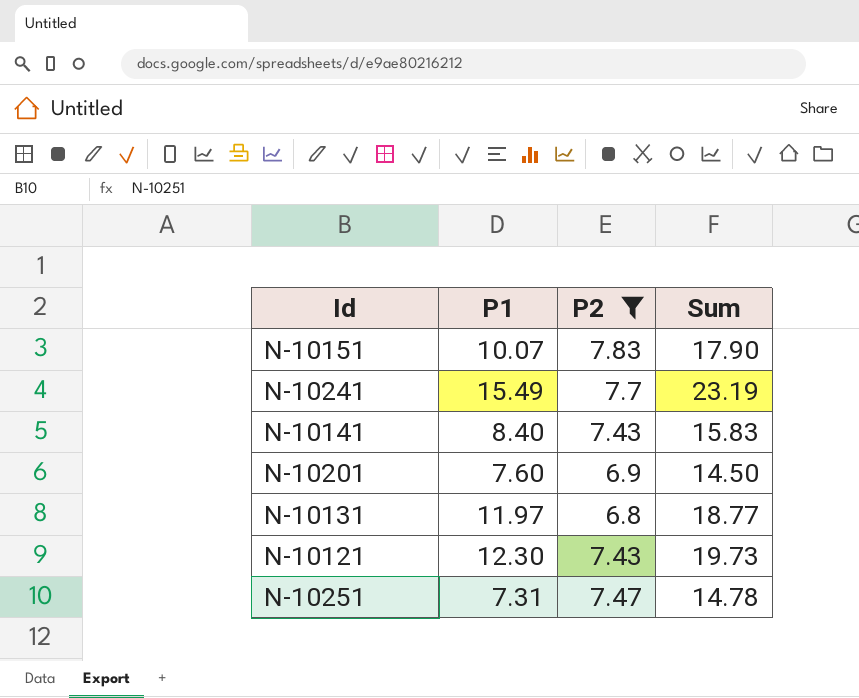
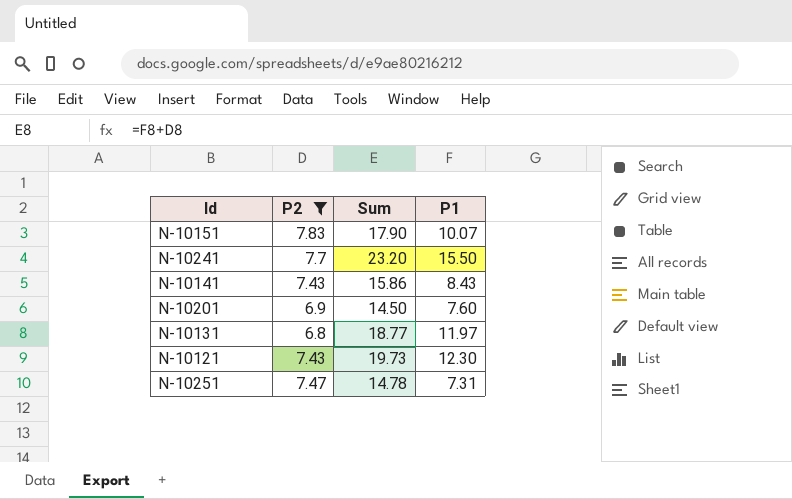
column P1 | position: 2 -> 4
N-10241 | Sum: 23.19 -> 23.20
N-10241 | P1: 15.49 -> 15.50
N-10141 | Sum: 15.83 -> 15.86
N-10141 | P1: 8.40 -> 8.43

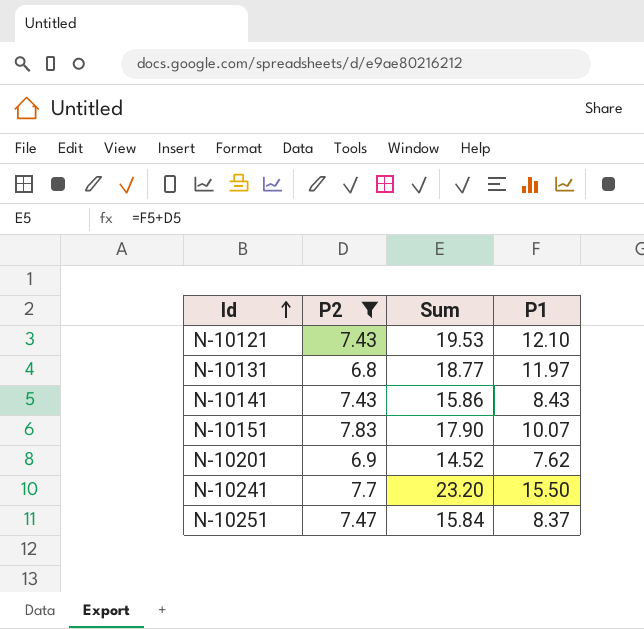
row order: none -> Id ascending
N-10121 | Sum: 19.73 -> 19.53
N-10121 | P1: 12.30 -> 12.10
N-10201 | Sum: 14.50 -> 14.52
N-10201 | P1: 7.60 -> 7.62
N-10251 | Sum: 14.78 -> 15.84
N-10251 | P1: 7.31 -> 8.37

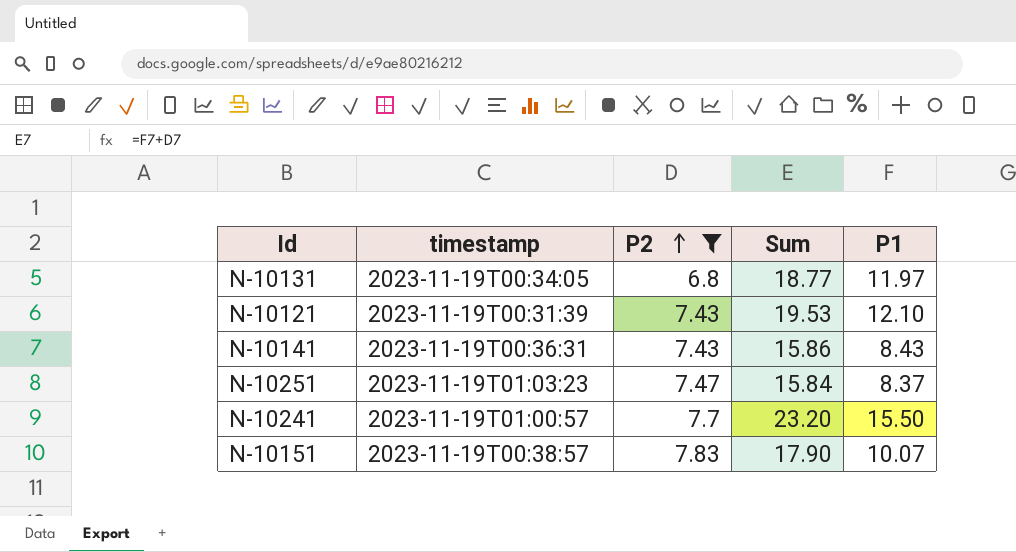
row order: Id ascending -> P2 ascending
column timestamp | position: none -> 2
row N-10201: 6.9 | 14.52 | 7.62 -> none

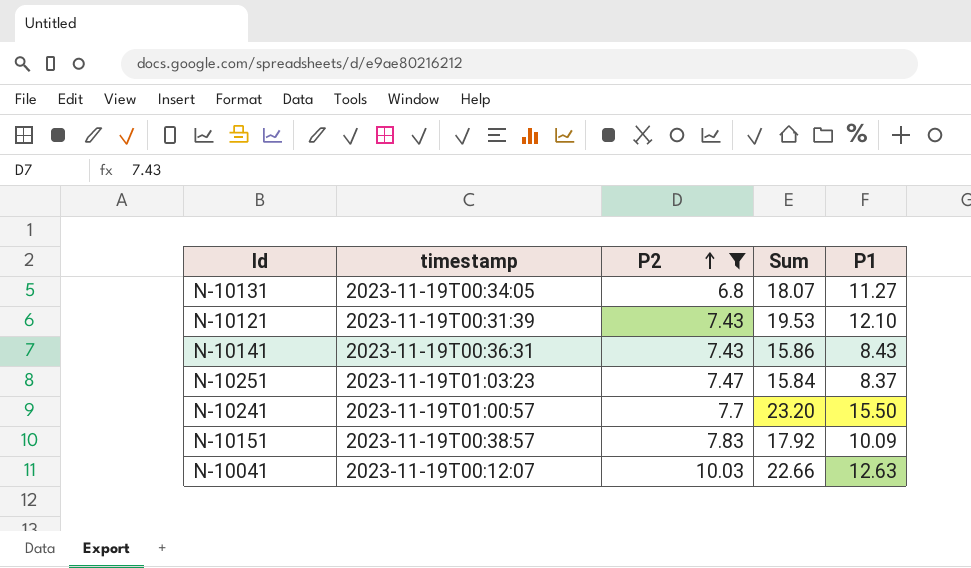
N-10131 | Sum: 18.77 -> 18.07
N-10131 | P1: 11.97 -> 11.27
N-10151 | Sum: 17.90 -> 17.92
N-10151 | P1: 10.07 -> 10.09
row N-10041: none -> 2023-11-19T00:12:07 | 10.03 | 22.66 | 12.63

